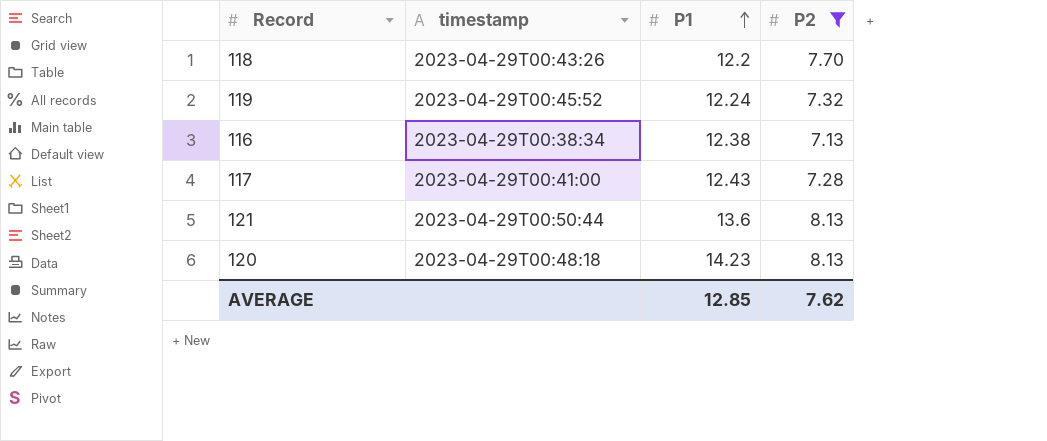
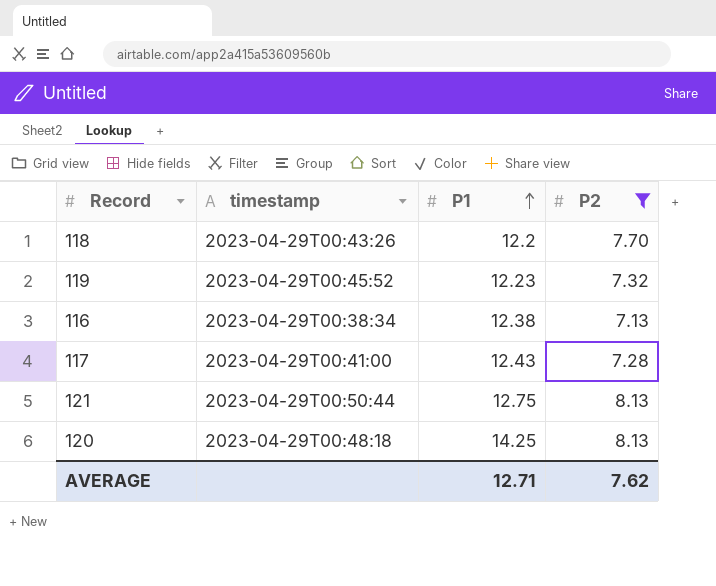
119 | P1: 12.24 -> 12.23
121 | P1: 13.6 -> 12.75
120 | P1: 14.23 -> 14.25
AVERAGE | P1: 12.85 -> 12.71

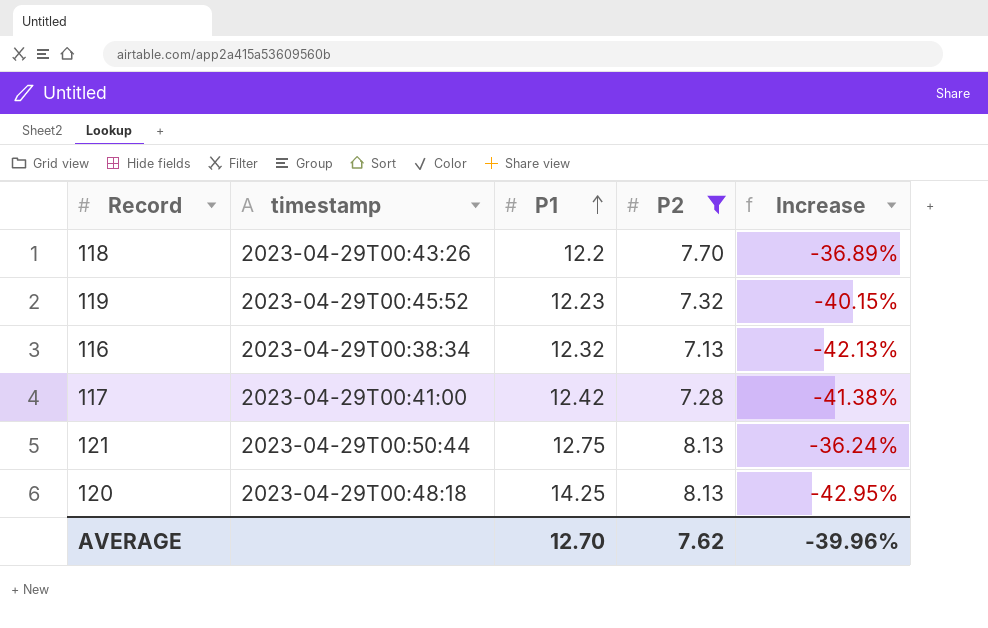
column Increase | formula: none -> ([P2] - [P1]) / [P1]
116 | P1: 12.38 -> 12.32
117 | P1: 12.43 -> 12.42
AVERAGE | P1: 12.71 -> 12.70

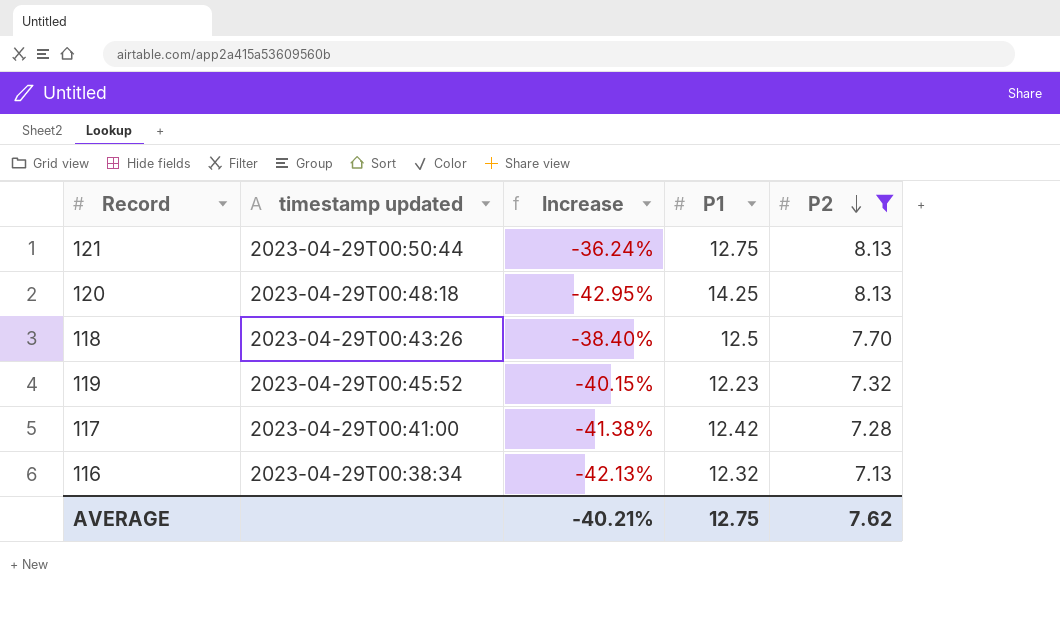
row order: P1 ascending -> P2 descending
column name: timestamp -> timestamp updated
column Increase | position: 5 -> 3
118 | Increase: -36.89% -> -38.40%
118 | P1: 12.2 -> 12.5
AVERAGE | Increase: -39.96% -> -40.21%
AVERAGE | P1: 12.70 -> 12.75

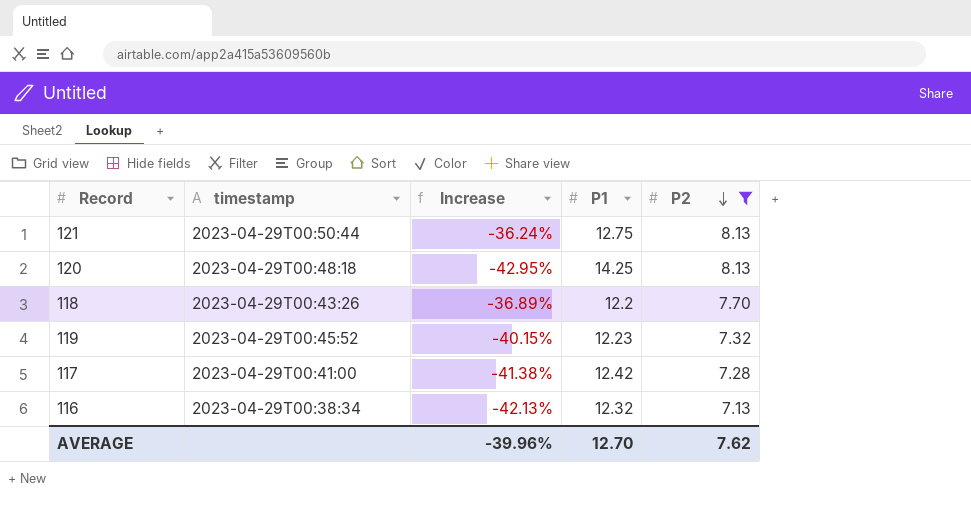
column name: timestamp updated -> timestamp
118 | Increase: -38.40% -> -36.89%
118 | P1: 12.5 -> 12.2
AVERAGE | Increase: -40.21% -> -39.96%
AVERAGE | P1: 12.75 -> 12.70

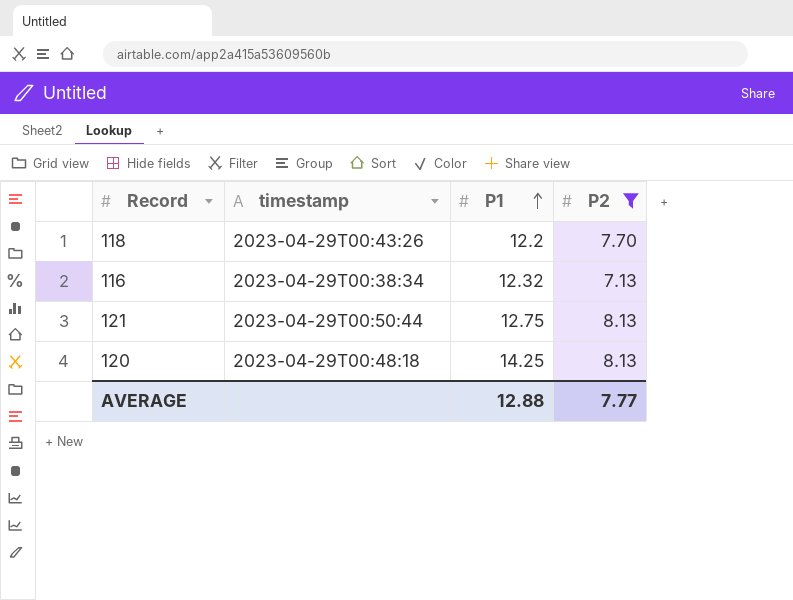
row order: P2 descending -> P1 ascending
column Increase | formula: ([P2] - [P1]) / [P1] -> none
row 119: 2023-04-29T00:45:52 | -40.15% | 12.23 | 7.32 -> none
row 117: 2023-04-29T00:41:00 | -41.38% | 12.42 | 7.28 -> none
AVERAGE | P1: 12.70 -> 12.88
AVERAGE | P2: 7.62 -> 7.77

